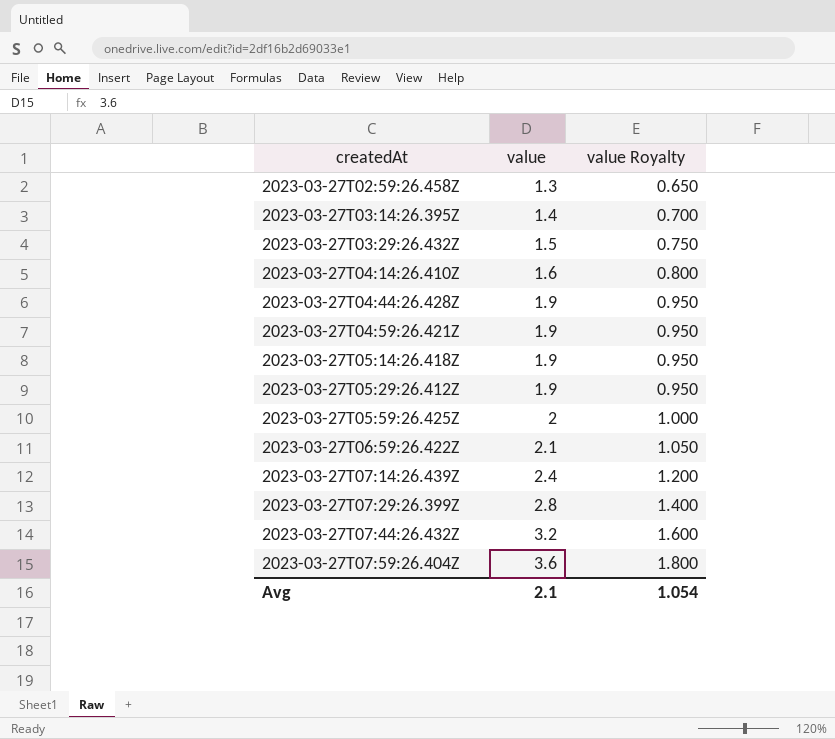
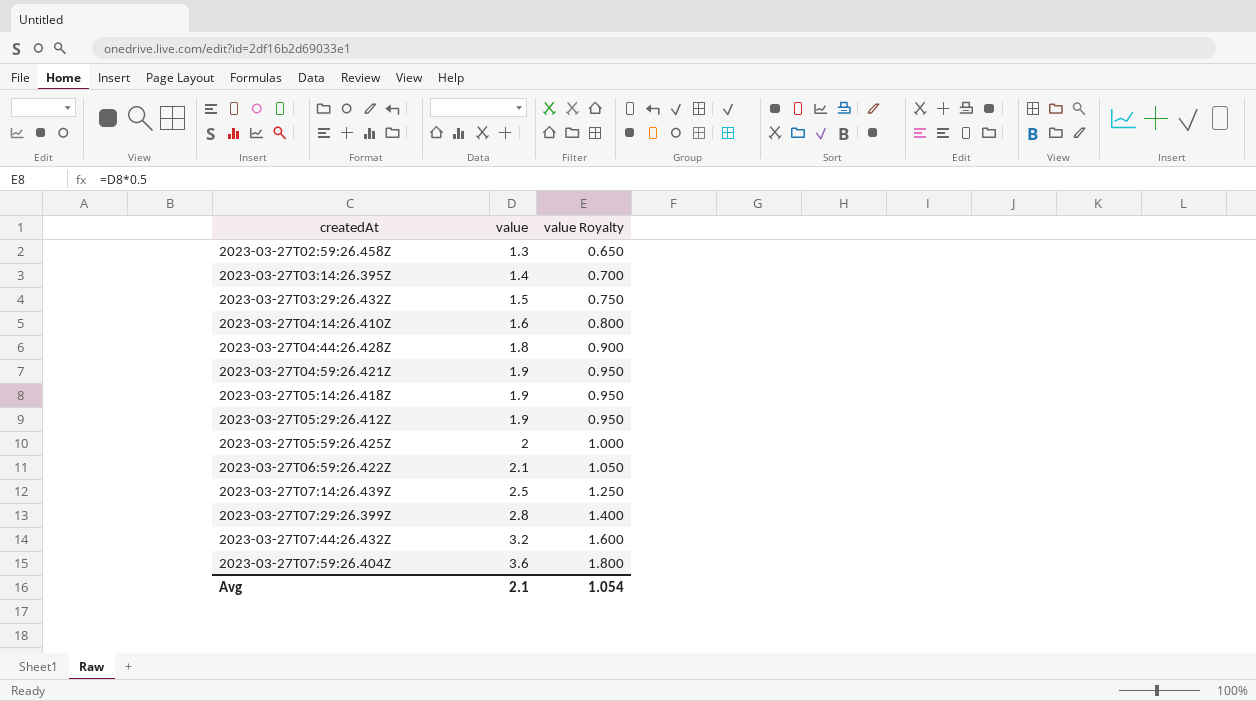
2023-03-27T04:44:26.428Z | value: 1.9 -> 1.8
2023-03-27T04:44:26.428Z | value Royalty: 0.950 -> 0.900
2023-03-27T07:14:26.439Z | value: 2.4 -> 2.5
2023-03-27T07:14:26.439Z | value Royalty: 1.200 -> 1.250

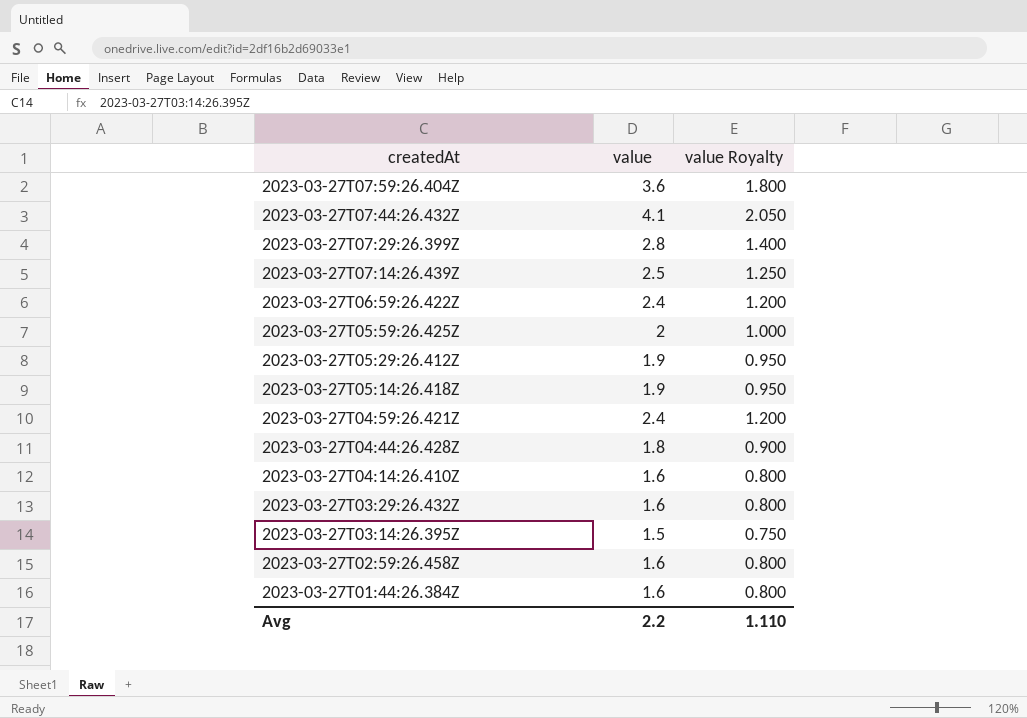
row order: createdAt ascending -> createdAt descending
2023-03-27T07:44:26.432Z | value: 3.2 -> 4.1
2023-03-27T07:44:26.432Z | value Royalty: 1.600 -> 2.050
2023-03-27T06:59:26.422Z | value: 2.1 -> 2.4
2023-03-27T06:59:26.422Z | value Royalty: 1.050 -> 1.200
2023-03-27T04:59:26.421Z | value: 1.9 -> 2.4
2023-03-27T04:59:26.421Z | value Royalty: 0.950 -> 1.200
2023-03-27T03:29:26.432Z | value: 1.5 -> 1.6
2023-03-27T03:29:26.432Z | value Royalty: 0.750 -> 0.800
2023-03-27T03:14:26.395Z | value: 1.4 -> 1.5
2023-03-27T03:14:26.395Z | value Royalty: 0.700 -> 0.750
2023-03-27T02:59:26.458Z | value: 1.3 -> 1.6
2023-03-27T02:59:26.458Z | value Royalty: 0.650 -> 0.800
row 2023-03-27T01:44:26.384Z: none -> 1.6 | 0.800
Avg | value: 2.1 -> 2.2
Avg | value Royalty: 1.054 -> 1.110

